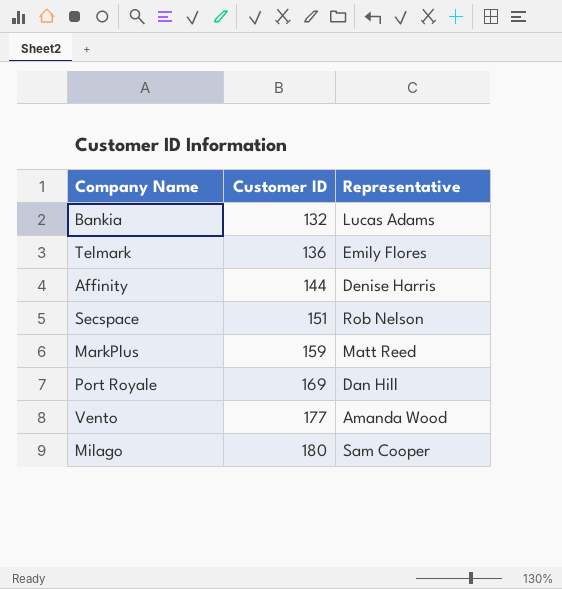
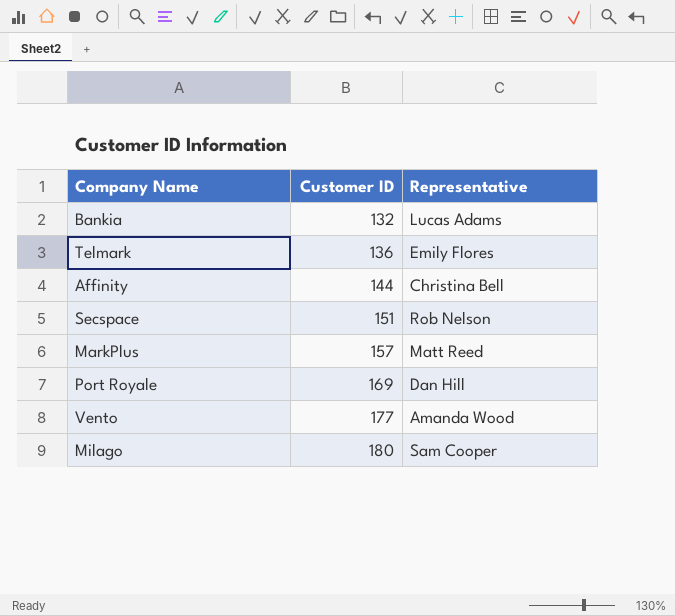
Affinity | Representative: Denise Harris -> Christina Bell
MarkPlus | Customer ID: 159 -> 157

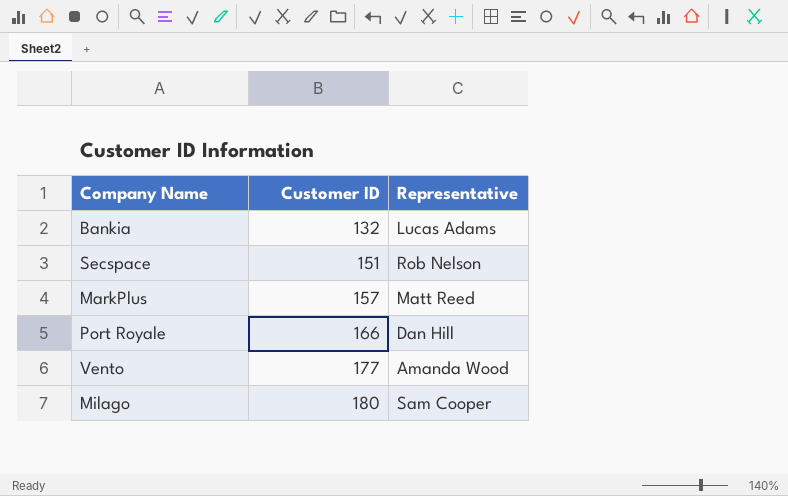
row Telmark: 136 | Emily Flores -> none
row Affinity: 144 | Christina Bell -> none
Port Royale | Customer ID: 169 -> 166

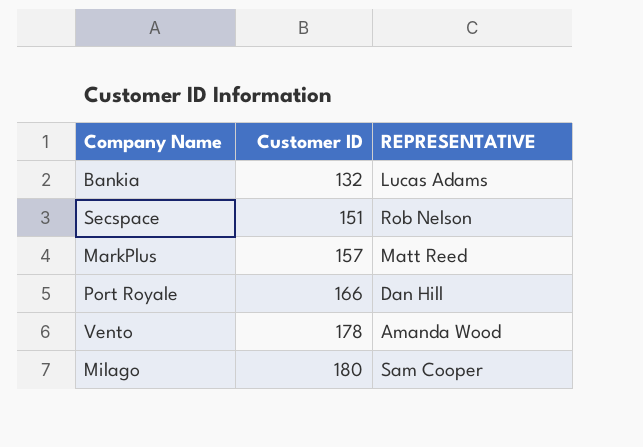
column name: Representative -> REPRESENTATIVE
Vento | Customer ID: 177 -> 178

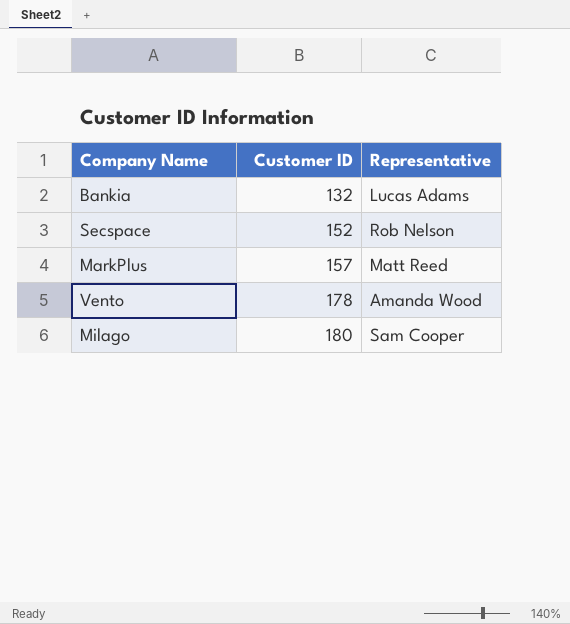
column name: REPRESENTATIVE -> Representative
row Port Royale: 166 | Dan Hill -> none
Secspace | Customer ID: 151 -> 152

